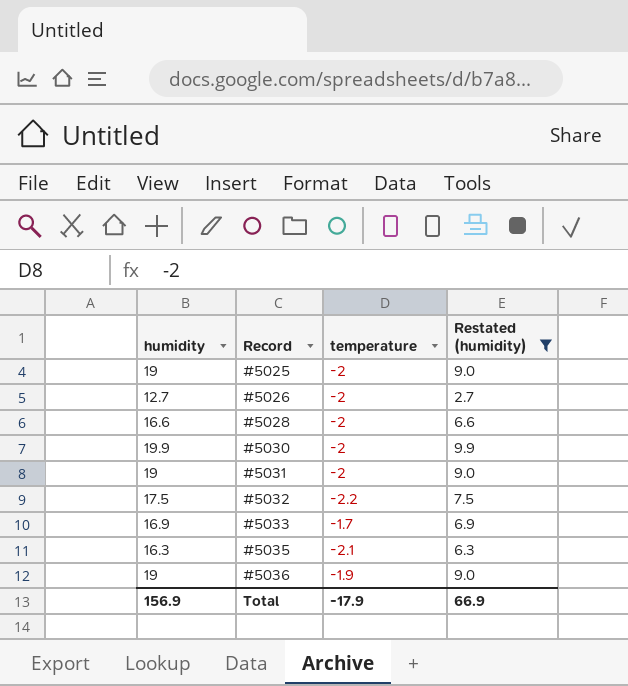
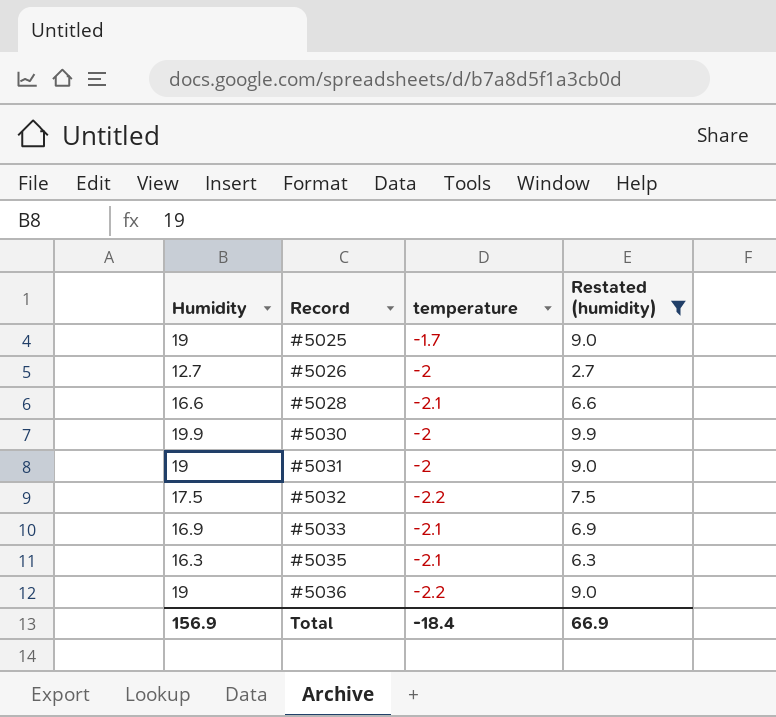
column name: humidity -> Humidity
#5025 | temperature: -2 -> -1.7
#5028 | temperature: -2 -> -2.1
#5033 | temperature: -1.7 -> -2.1
#5036 | temperature: -1.9 -> -2.2
Total | temperature: -17.9 -> -18.4

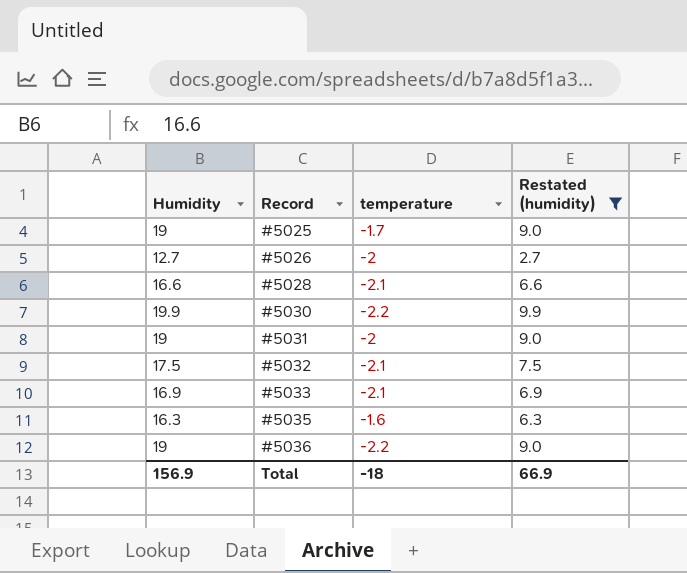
#5030 | temperature: -2 -> -2.2
#5032 | temperature: -2.2 -> -2.1
#5035 | temperature: -2.1 -> -1.6
Total | temperature: -18.4 -> -18

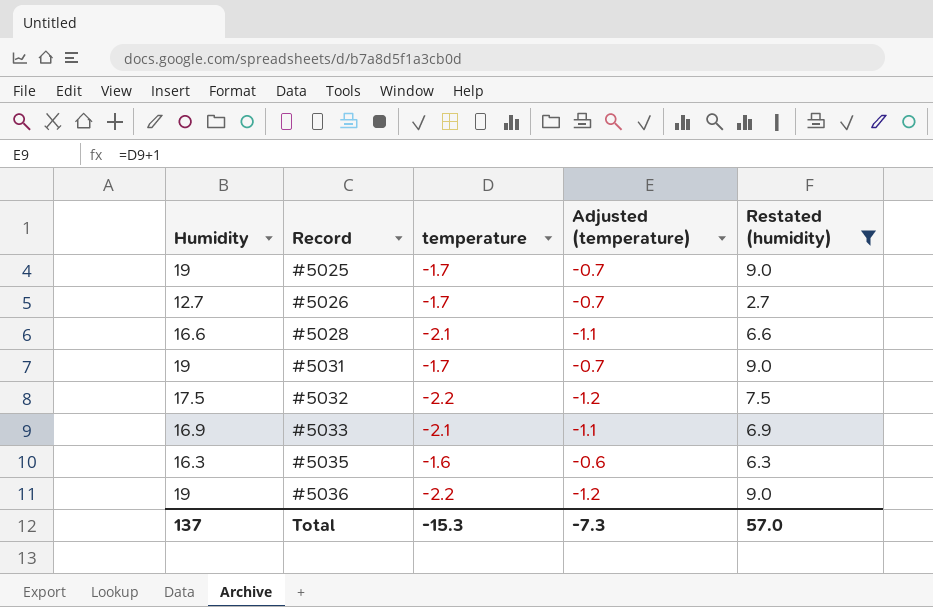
column Adjusted (temperature) | formula: none -> [temperature] + 1
row #5030: 19.9 | -2.2 | 9.9 -> none
#5026 | temperature: -2 -> -1.7
#5031 | temperature: -2 -> -1.7
#5032 | temperature: -2.1 -> -2.2
Total | Humidity: 156.9 -> 137
Total | temperature: -18 -> -15.3
Total | Restated (humidity): 66.9 -> 57.0

